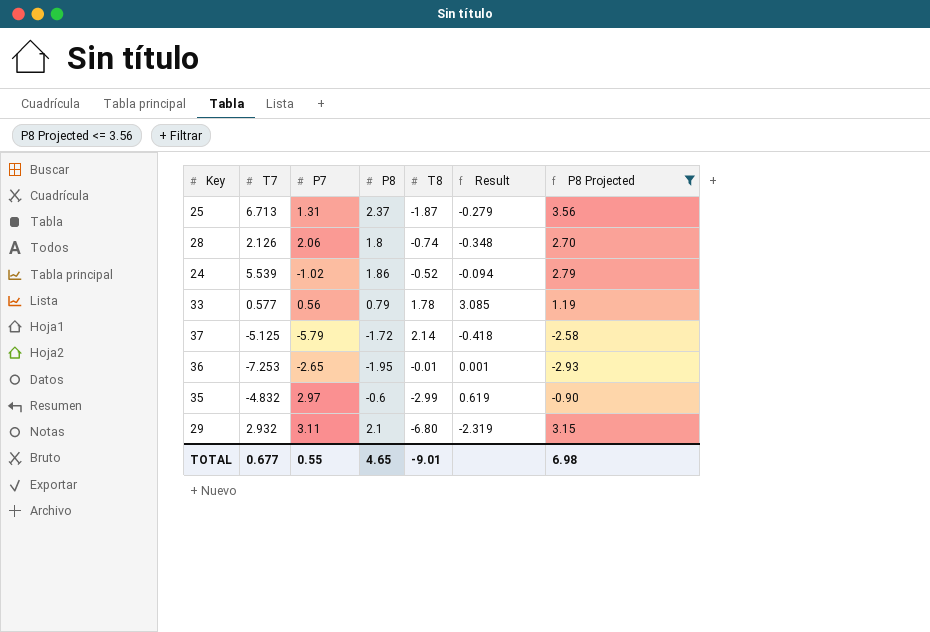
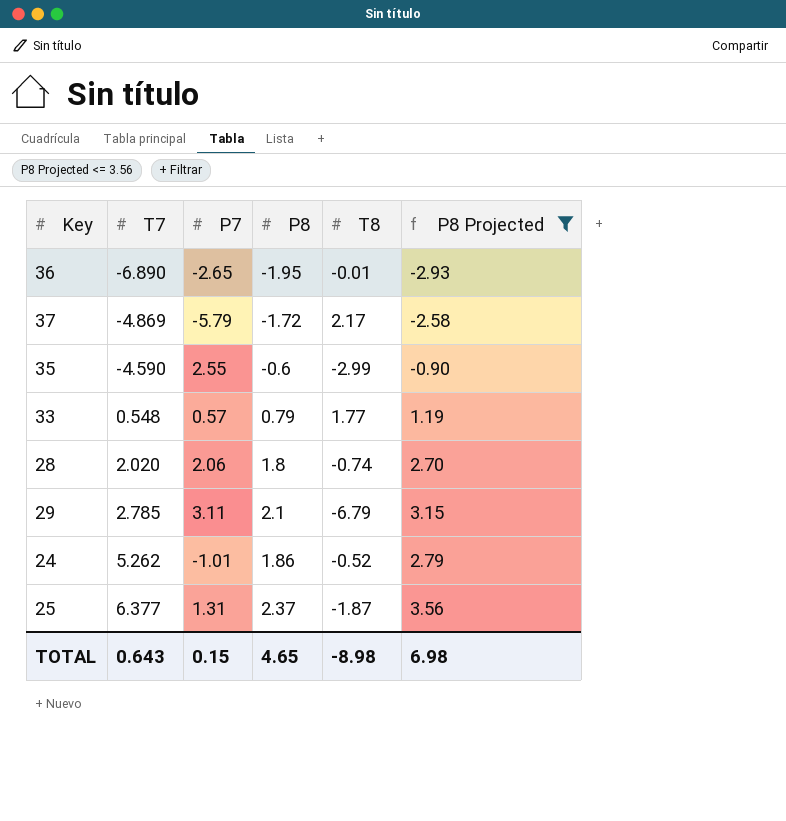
row order: none -> T7 ascending
column Result | formula: [T8] / [T7] -> none
36 | T7: -7.253 -> -6.890
37 | T7: -5.125 -> -4.869
37 | T8: 2.14 -> 2.17
35 | T7: -4.832 -> -4.590
35 | P7: 2.97 -> 2.55
33 | T7: 0.577 -> 0.548
33 | P7: 0.56 -> 0.57
33 | T8: 1.78 -> 1.77
28 | T7: 2.126 -> 2.020
29 | T7: 2.932 -> 2.785
29 | T8: -6.80 -> -6.79
24 | T7: 5.539 -> 5.262
24 | P7: -1.02 -> -1.01
25 | T7: 6.713 -> 6.377
TOTAL | T7: 0.677 -> 0.643
TOTAL | P7: 0.55 -> 0.15
TOTAL | T8: -9.01 -> -8.98

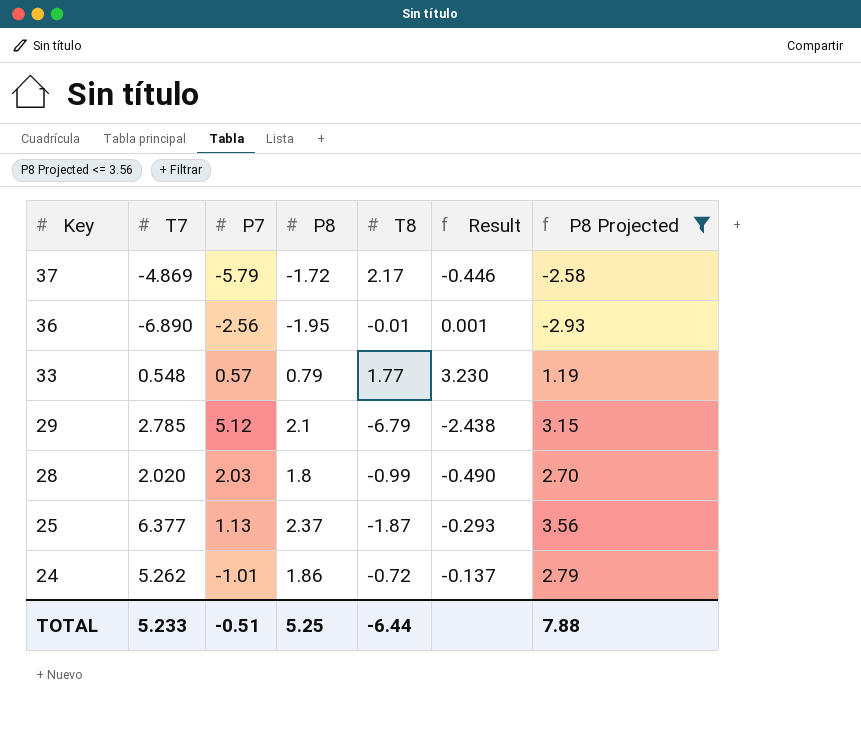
row order: T7 ascending -> Key descending
column Result | formula: none -> [T8] / [T7]
row 35: -4.590 | 2.55 | -0.6 | -2.99 | -0.90 -> none
36 | P7: -2.65 -> -2.56
29 | P7: 3.11 -> 5.12
28 | P7: 2.06 -> 2.03
28 | T8: -0.74 -> -0.99
25 | P7: 1.31 -> 1.13
24 | T8: -0.52 -> -0.72
TOTAL | T7: 0.643 -> 5.233
TOTAL | P7: 0.15 -> -0.51
TOTAL | P8: 4.65 -> 5.25
TOTAL | T8: -8.98 -> -6.44
TOTAL | P8 Projected: 6.98 -> 7.88

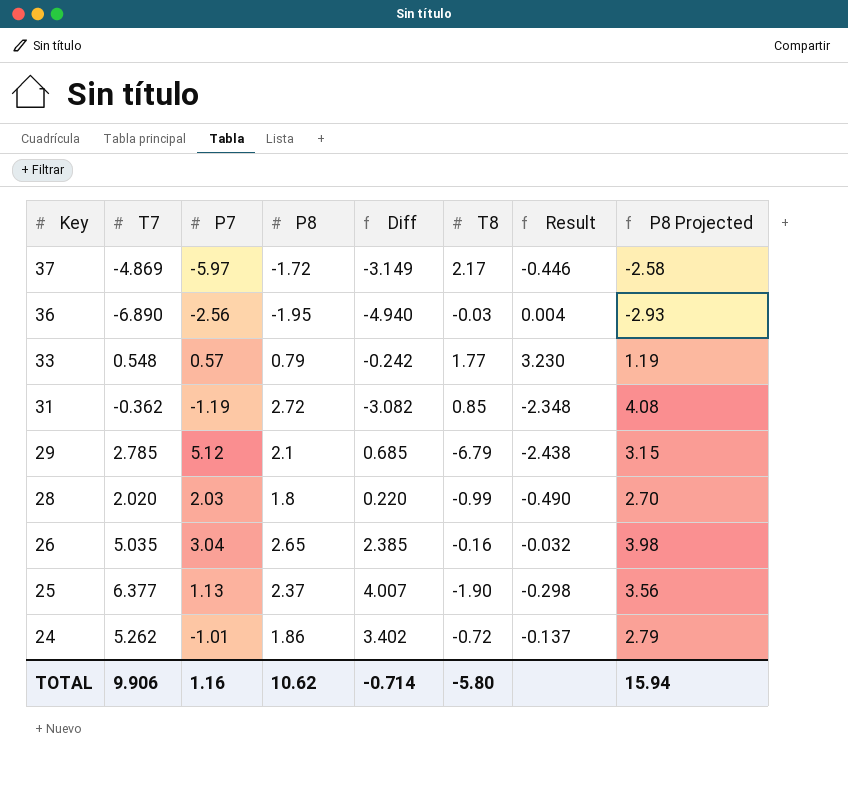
filter: P8 Projected <= 3.56 -> none
column Diff | formula: none -> [T7] - [P8]
37 | P7: -5.79 -> -5.97
36 | T8: -0.01 -> -0.03
36 | Result: 0.001 -> 0.004
25 | T8: -1.87 -> -1.90
25 | Result: -0.293 -> -0.298
TOTAL | T7: 5.233 -> 9.906
TOTAL | P7: -0.51 -> 1.16
TOTAL | P8: 5.25 -> 10.62
TOTAL | T8: -6.44 -> -5.80
TOTAL | P8 Projected: 7.88 -> 15.94

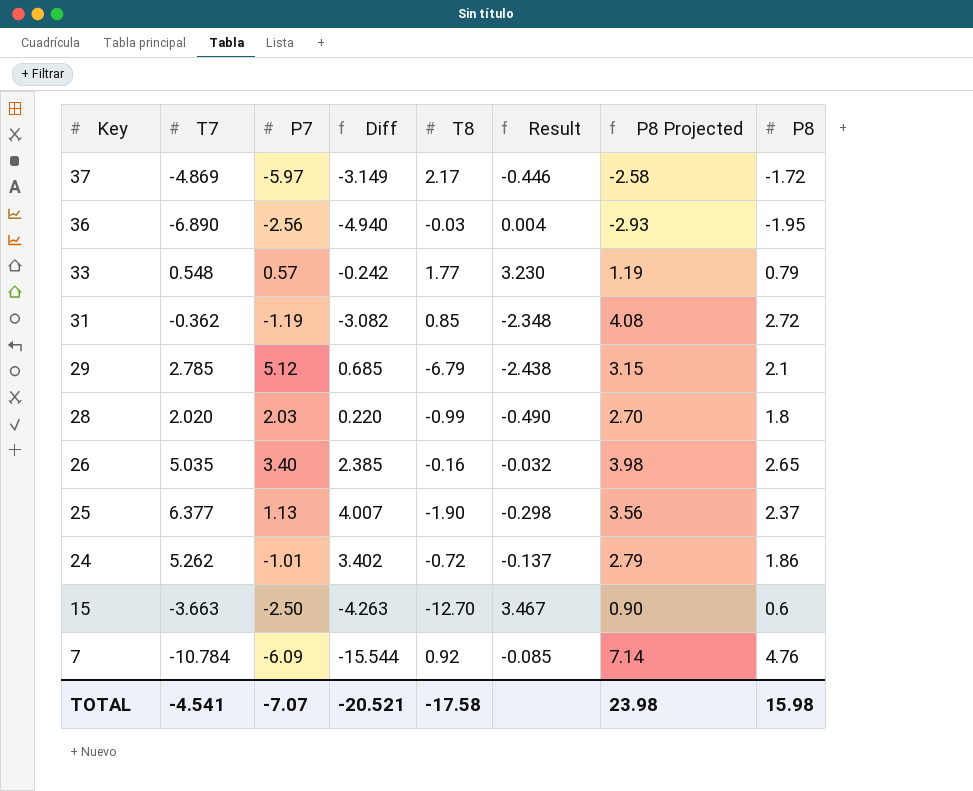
column P8 | position: 4 -> 8
26 | P7: 3.04 -> 3.40
row 15: none -> -3.663 | -2.50 | -4.263 | -12.70 | 3.467 | 0.90 | 0.6
row 7: none -> -10.784 | -6.09 | -15.544 | 0.92 | -0.085 | 7.14 | 4.76
TOTAL | T7: 9.906 -> -4.541
TOTAL | P7: 1.16 -> -7.07
TOTAL | Diff: -0.714 -> -20.521
TOTAL | T8: -5.80 -> -17.58
TOTAL | P8 Projected: 15.94 -> 23.98
TOTAL | P8: 10.62 -> 15.98

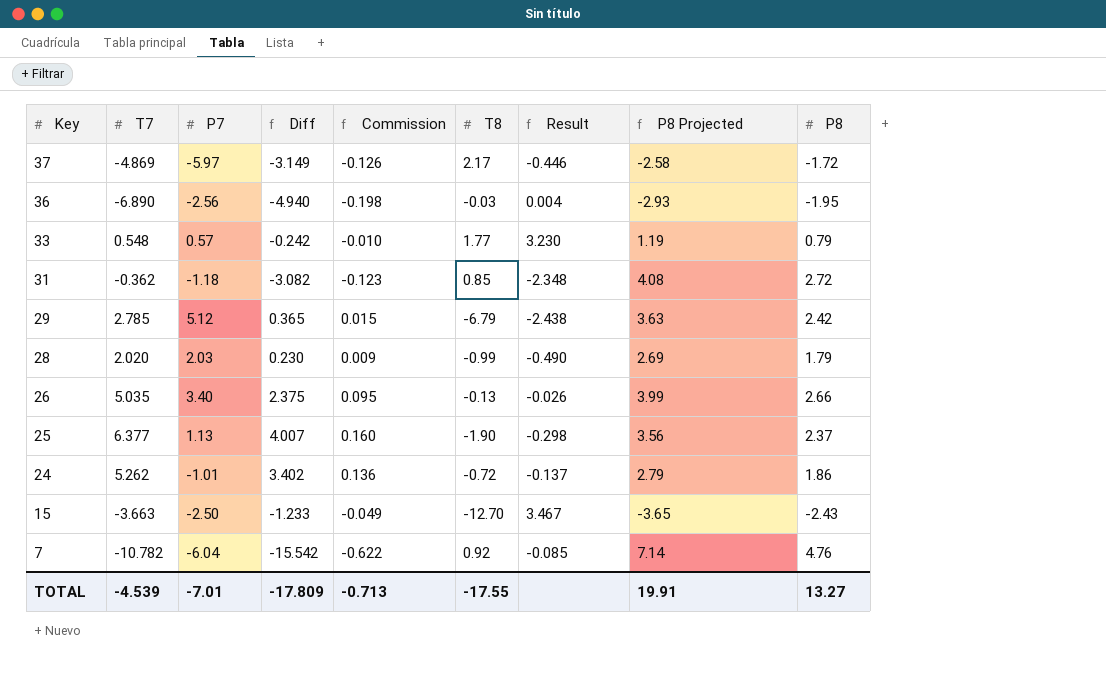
column Commission | formula: none -> [Diff] * 0.04
31 | P7: -1.19 -> -1.18
29 | Diff: 0.685 -> 0.365
29 | P8 Projected: 3.15 -> 3.63
29 | P8: 2.1 -> 2.42
28 | Diff: 0.220 -> 0.230
28 | P8 Projected: 2.70 -> 2.69
28 | P8: 1.8 -> 1.79
26 | Diff: 2.385 -> 2.375
26 | T8: -0.16 -> -0.13
26 | Result: -0.032 -> -0.026
26 | P8 Projected: 3.98 -> 3.99
26 | P8: 2.65 -> 2.66
15 | Diff: -4.263 -> -1.233
15 | P8 Projected: 0.90 -> -3.65
15 | P8: 0.6 -> -2.43
7 | T7: -10.784 -> -10.782
7 | P7: -6.09 -> -6.04
7 | Diff: -15.544 -> -15.542
TOTAL | T7: -4.541 -> -4.539
TOTAL | P7: -7.07 -> -7.01
TOTAL | Diff: -20.521 -> -17.809
TOTAL | T8: -17.58 -> -17.55
TOTAL | P8 Projected: 23.98 -> 19.91
TOTAL | P8: 15.98 -> 13.27

